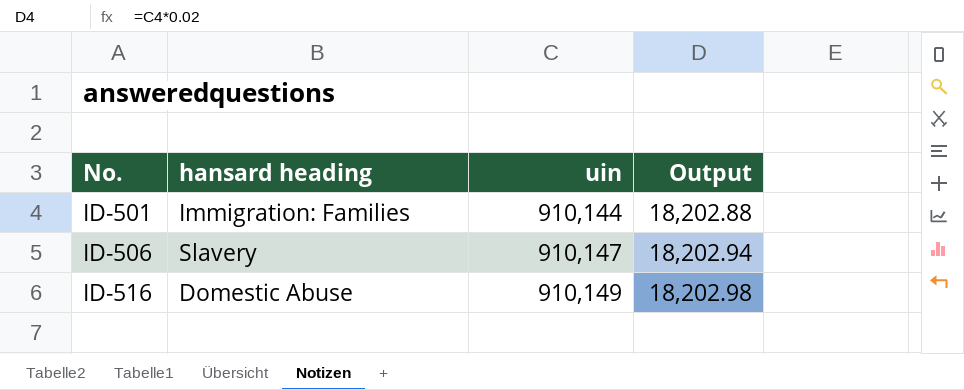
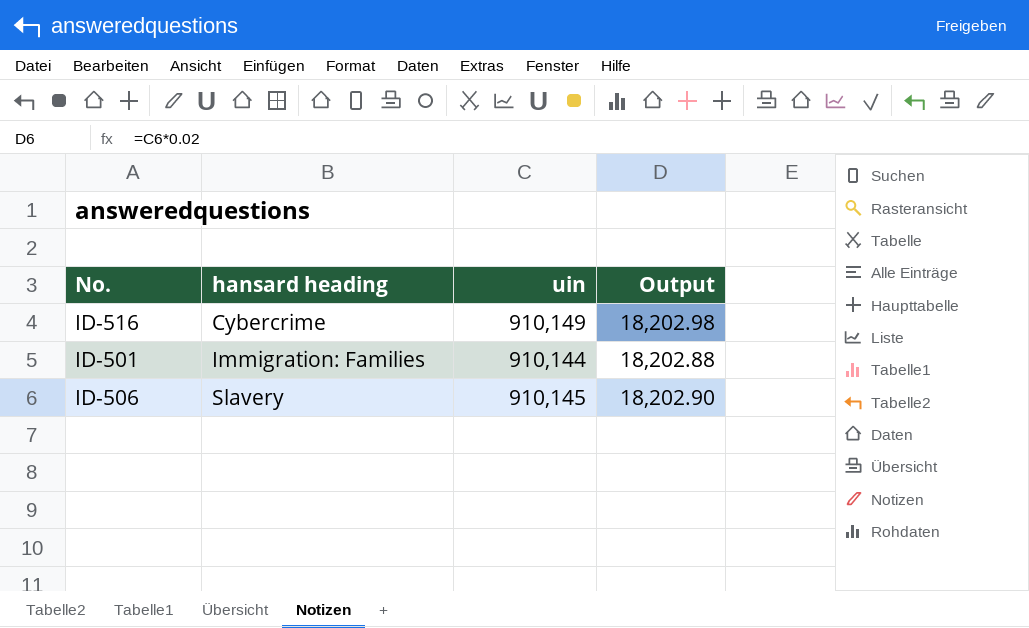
row order: No. ascending -> hansard heading ascending
ID-516 | hansard heading: Domestic Abuse -> Cybercrime
ID-506 | uin: 910,147 -> 910,145
ID-506 | Output: 18,202.94 -> 18,202.90

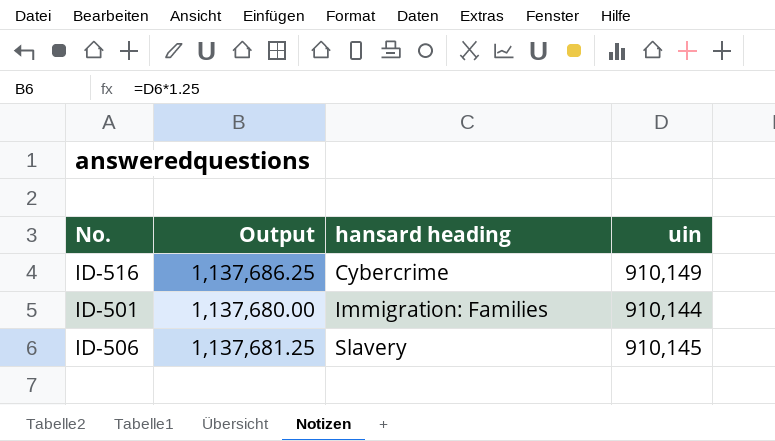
column Output | formula: [uin] * 0.02 -> [uin] * 1.25
column Output | position: 4 -> 2

